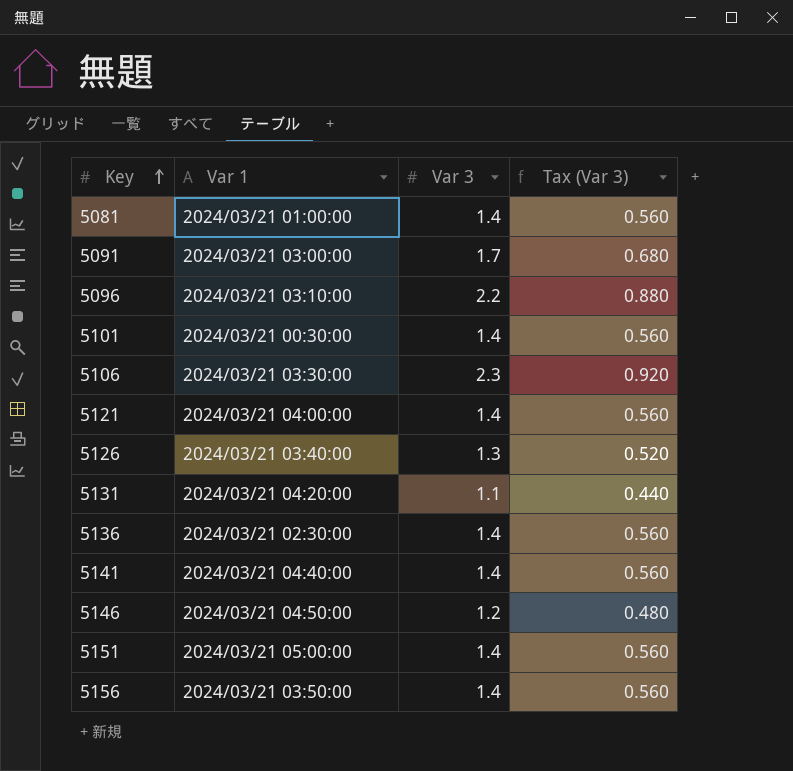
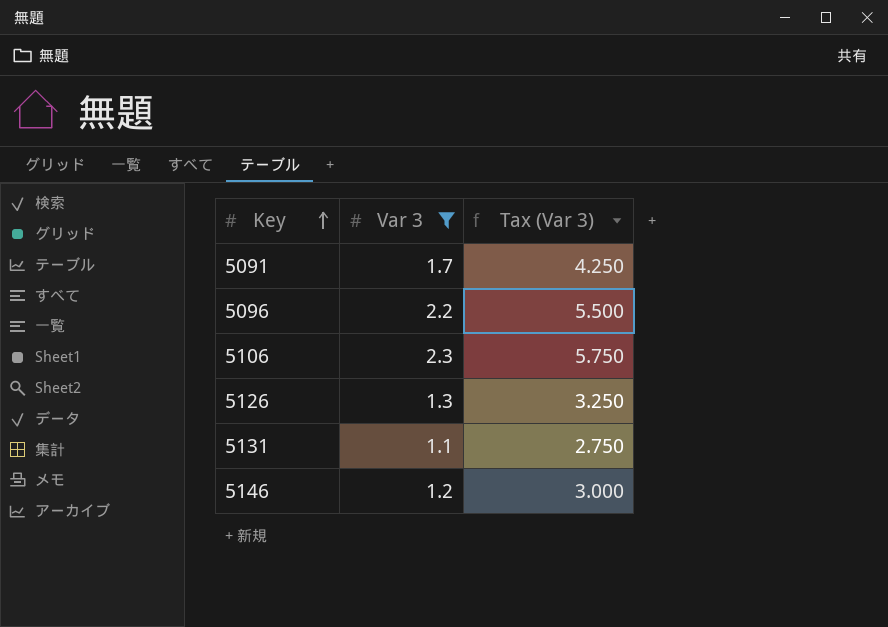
filter: none -> Var 3 != 1.4
column Var 1 | position: 2 -> none
column Tax (Var 3) | formula: [Var 3] * 0.4 -> [Var 3] * 2.5

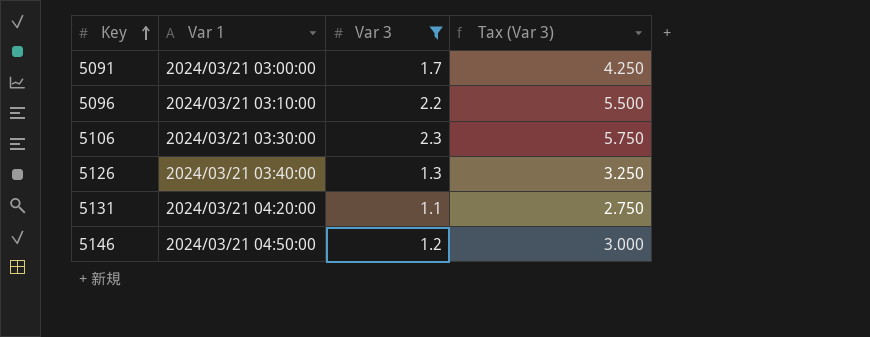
column Var 1 | position: none -> 2

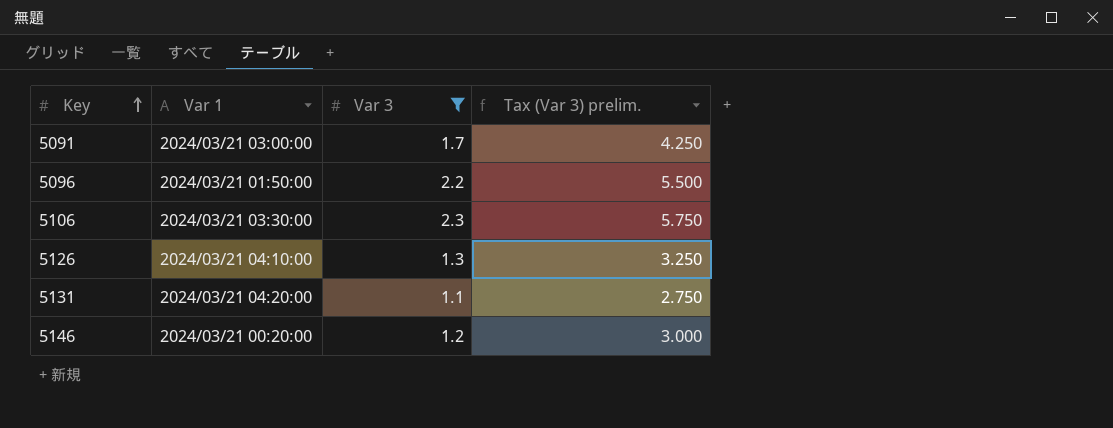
column name: Tax (Var 3) -> Tax (Var 3) prelim.
5096 | Var 1: 2024/03/21 03:10:00 -> 2024/03/21 01:50:00
5126 | Var 1: 2024/03/21 03:40:00 -> 2024/03/21 04:10:00
5146 | Var 1: 2024/03/21 04:50:00 -> 2024/03/21 00:20:00

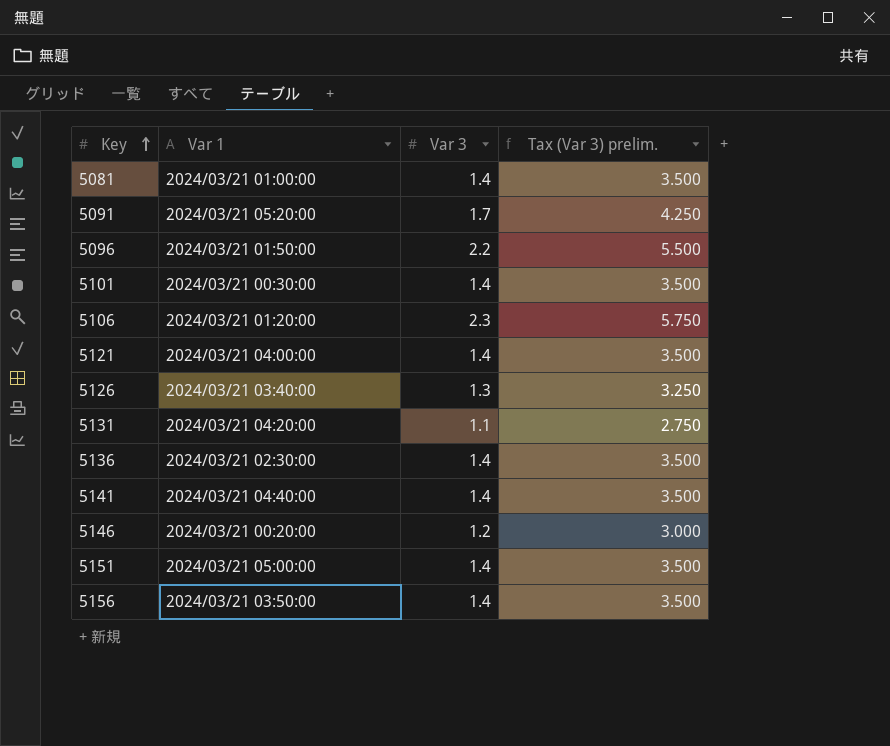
filter: Var 3 != 1.4 -> none
5091 | Var 1: 2024/03/21 03:00:00 -> 2024/03/21 05:20:00
5106 | Var 1: 2024/03/21 03:30:00 -> 2024/03/21 01:20:00
5126 | Var 1: 2024/03/21 04:10:00 -> 2024/03/21 03:40:00

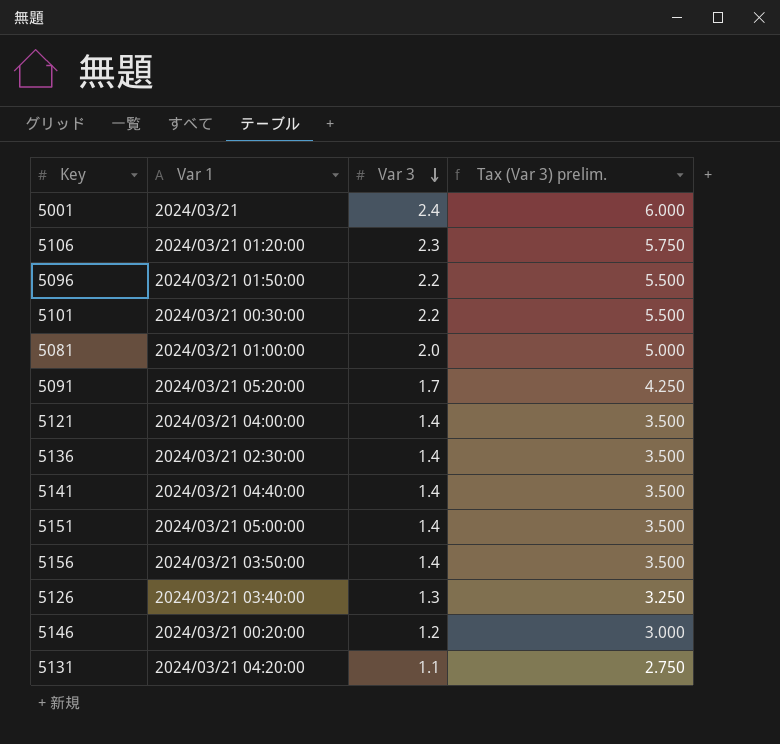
row order: Key ascending -> Var 3 descending
row 5001: none -> 2024/03/21 | 2.4 | 6.000
5101 | Var 3: 1.4 -> 2.2
5101 | Tax (Var 3) prelim.: 3.500 -> 5.500
5081 | Var 3: 1.4 -> 2.0
5081 | Tax (Var 3) prelim.: 3.500 -> 5.000

